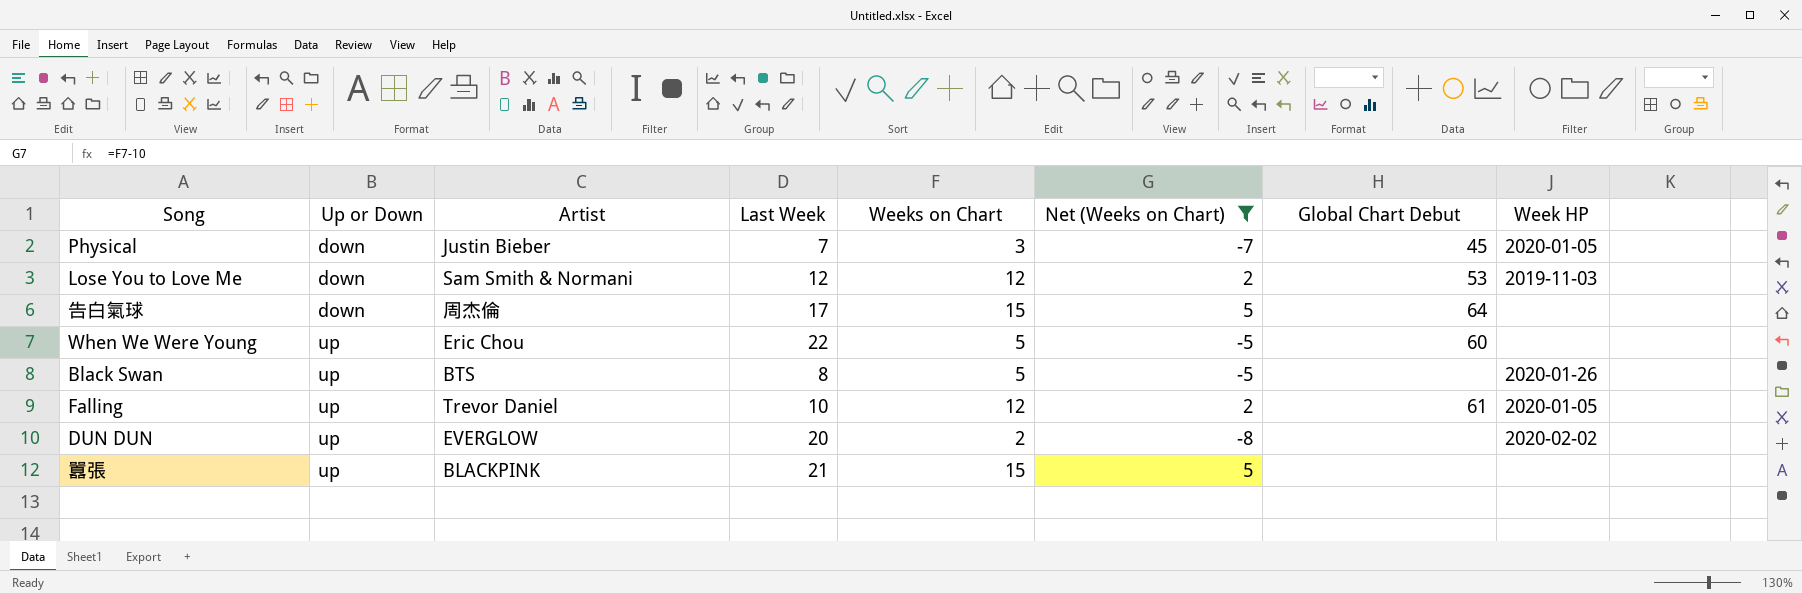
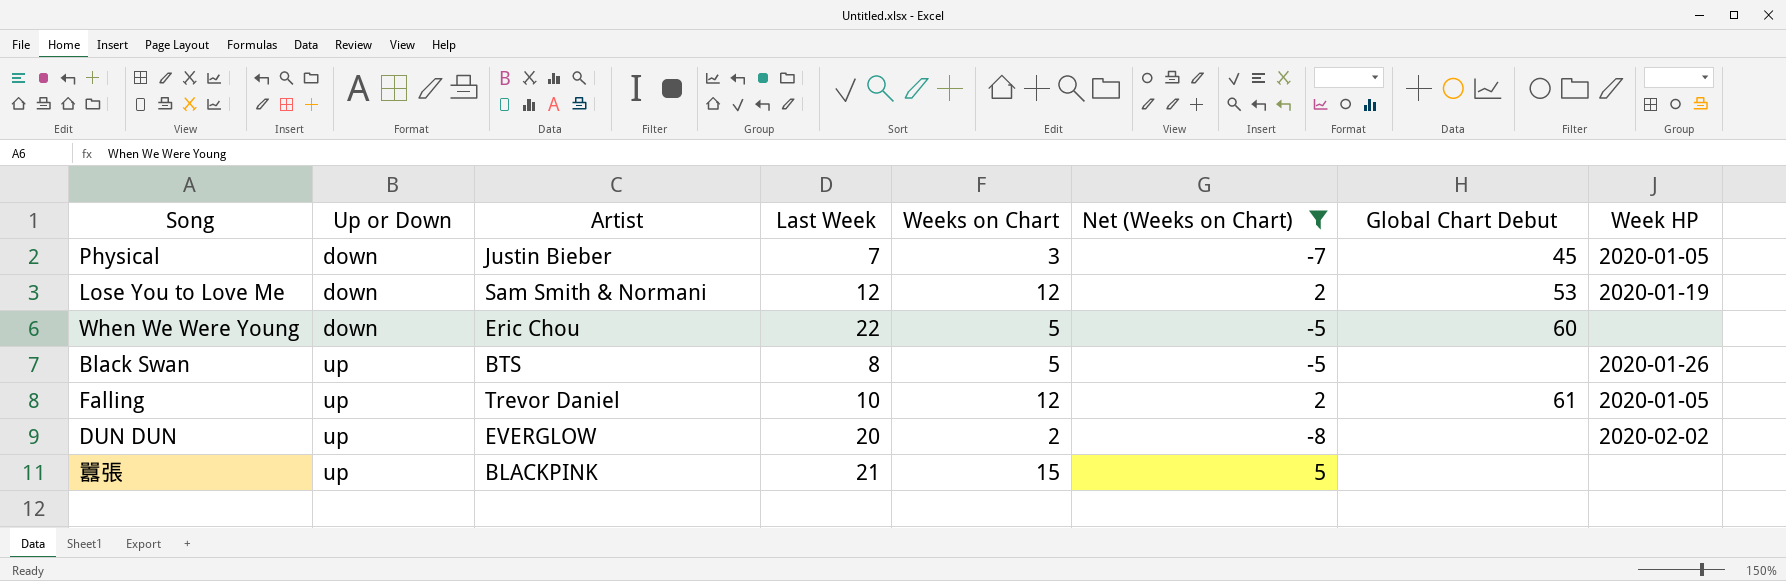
row 告白氣球: down | 周杰倫 | 17 | 15 | 5 | 64 | none -> none
Lose You to Love Me | Week HP: 2019-11-03 -> 2020-01-19
When We Were Young | Up or Down: up -> down

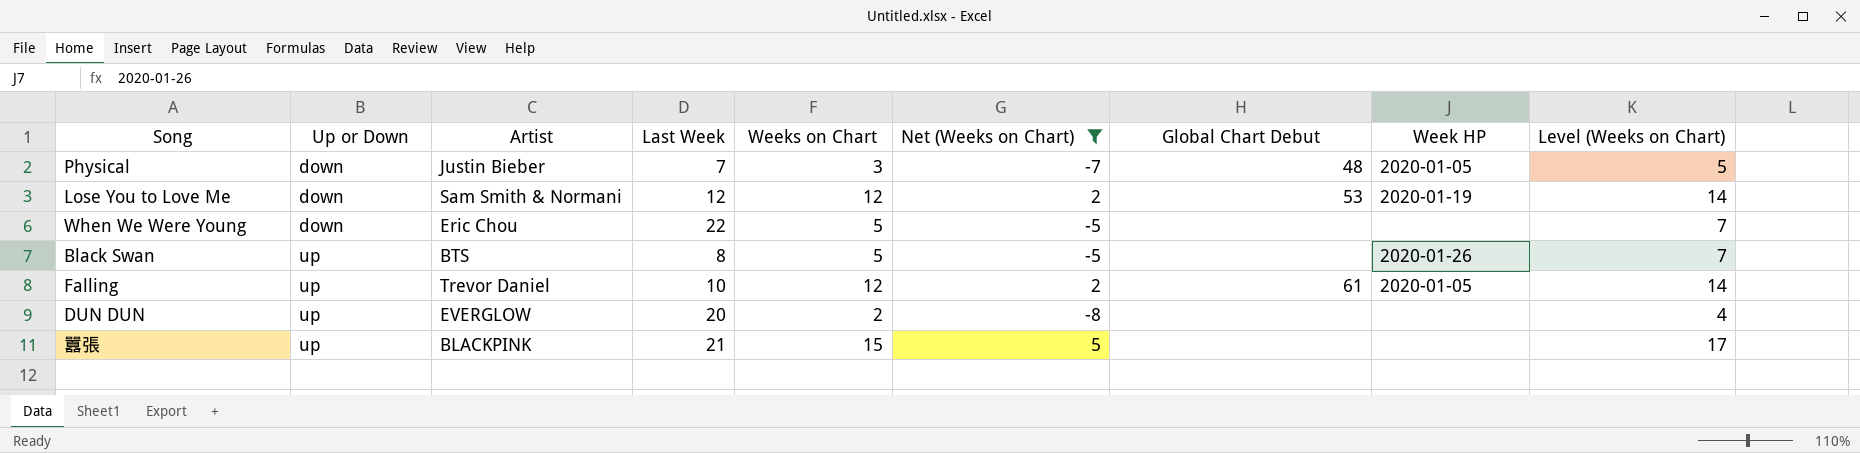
column Level (Weeks on Chart) | formula: none -> [Weeks on Chart] + 2
Physical | Global Chart Debut: 45 -> 48
When We Were Young | Global Chart Debut: 60 -> none
DUN DUN | Week HP: 2020-02-02 -> none

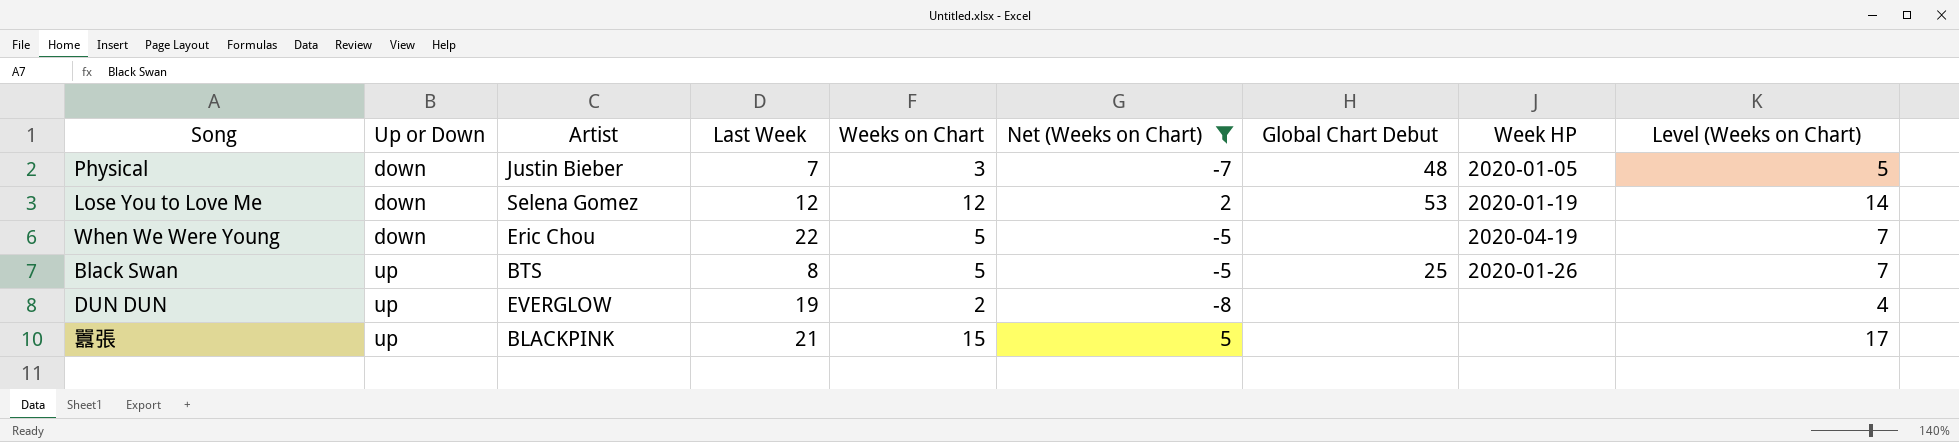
row Falling: up | Trevor Daniel | 10 | 12 | 2 | 61 | 2020-01-05 | 14 -> none
Lose You to Love Me | Artist: Sam Smith & Normani -> Selena Gomez
When We Were Young | Week HP: none -> 2020-04-19
Black Swan | Global Chart Debut: none -> 25
DUN DUN | Last Week: 20 -> 19

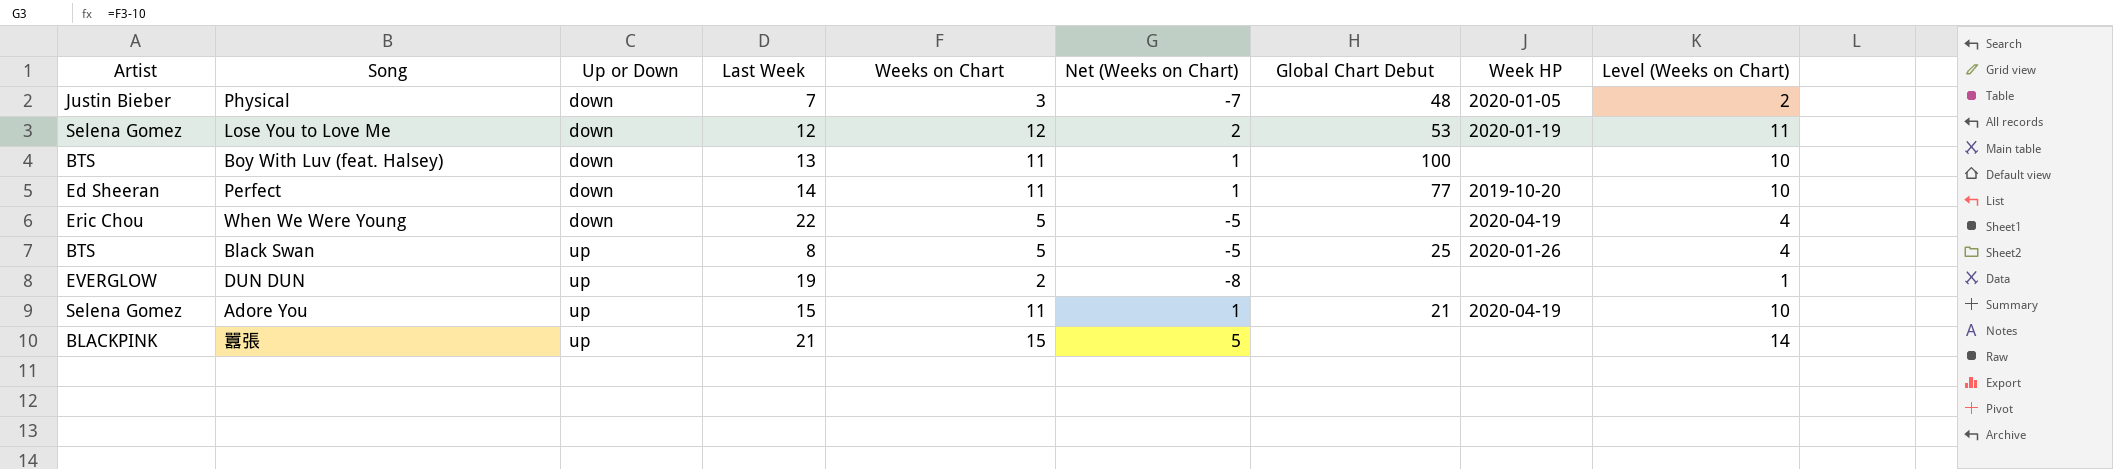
filter: Net (Weeks on Chart) != 1 -> none
column Artist | position: 3 -> 1
column Level (Weeks on Chart) | formula: [Weeks on Chart] + 2 -> [Weeks on Chart] - 1

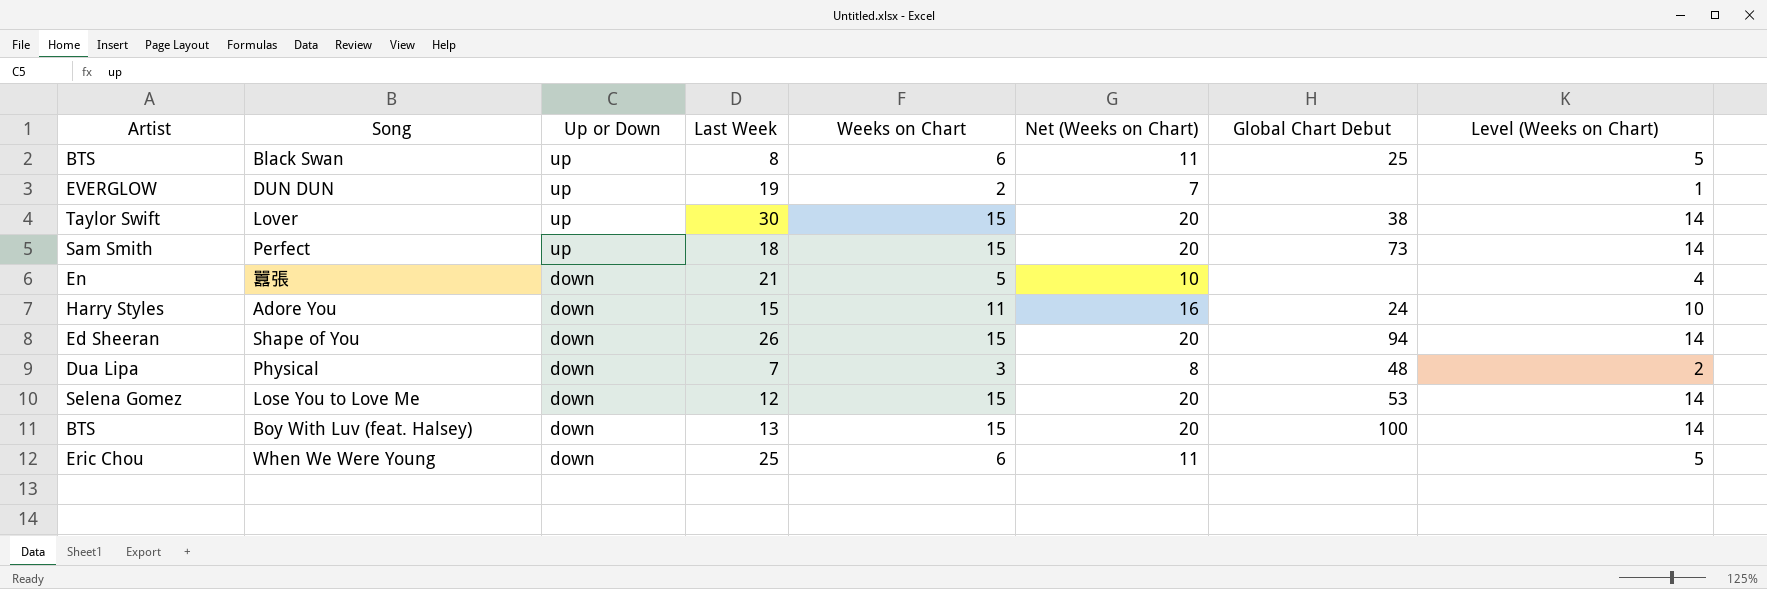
row order: Up or Down ascending -> Up or Down descending
column Week HP | position: 8 -> none
column Net (Weeks on Chart) | formula: [Weeks on Chart] - 10 -> [Weeks on Chart] + 5
Black Swan | Weeks on Chart: 5 -> 6
Black Swan | Level (Weeks on Chart): 4 -> 5
row Lover: none -> Taylor Swift | up | 30 | 15 | 20 | 38 | 14
Perfect | Artist: Ed Sheeran -> Sam Smith
Perfect | Up or Down: down -> up
Perfect | Last Week: 14 -> 18
Perfect | Weeks on Chart: 11 -> 15
Perfect | Global Chart Debut: 77 -> 73
Perfect | Level (Weeks on Chart): 10 -> 14
囂張 | Artist: BLACKPINK -> En
囂張 | Up or Down: up -> down
囂張 | Weeks on Chart: 15 -> 5
囂張 | Level (Weeks on Chart): 14 -> 4
Adore You | Artist: Selena Gomez -> Harry Styles
Adore You | Up or Down: up -> down
Adore You | Global Chart Debut: 21 -> 24
row Shape of You: none -> Ed Sheeran | down | 26 | 15 | 20 | 94 | 14
Physical | Artist: Justin Bieber -> Dua Lipa
Lose You to Love Me | Weeks on Chart: 12 -> 15
Lose You to Love Me | Level (Weeks on Chart): 11 -> 14
Boy With Luv (feat. Halsey) | Weeks on Chart: 11 -> 15
Boy With Luv (feat. Halsey) | Level (Weeks on Chart): 10 -> 14
When We Were Young | Last Week: 22 -> 25
When We Were Young | Weeks on Chart: 5 -> 6
When We Were Young | Level (Weeks on Chart): 4 -> 5

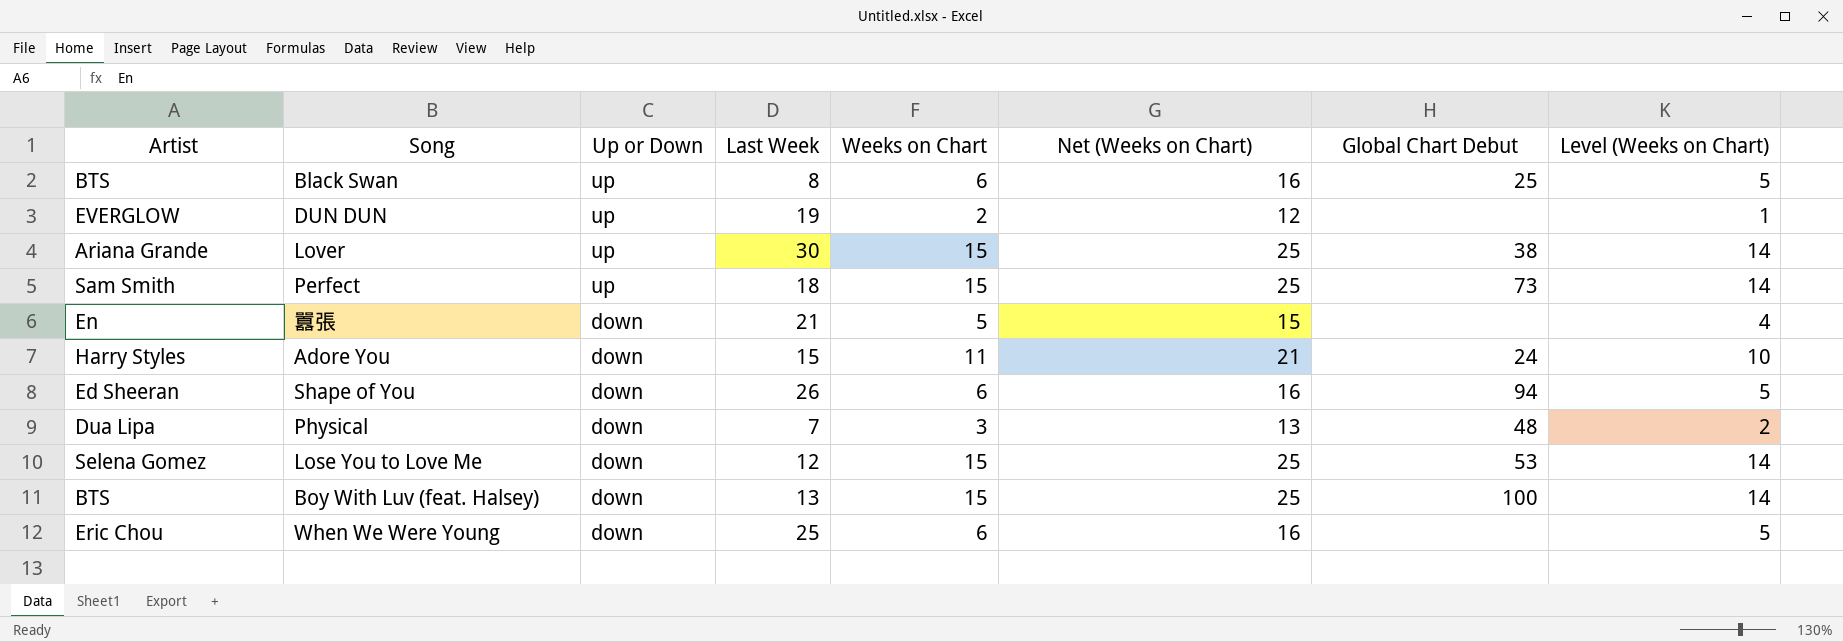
column Net (Weeks on Chart) | formula: [Weeks on Chart] + 5 -> [Weeks on Chart] + 10
Lover | Artist: Taylor Swift -> Ariana Grande
Shape of You | Weeks on Chart: 15 -> 6
Shape of You | Level (Weeks on Chart): 14 -> 5

